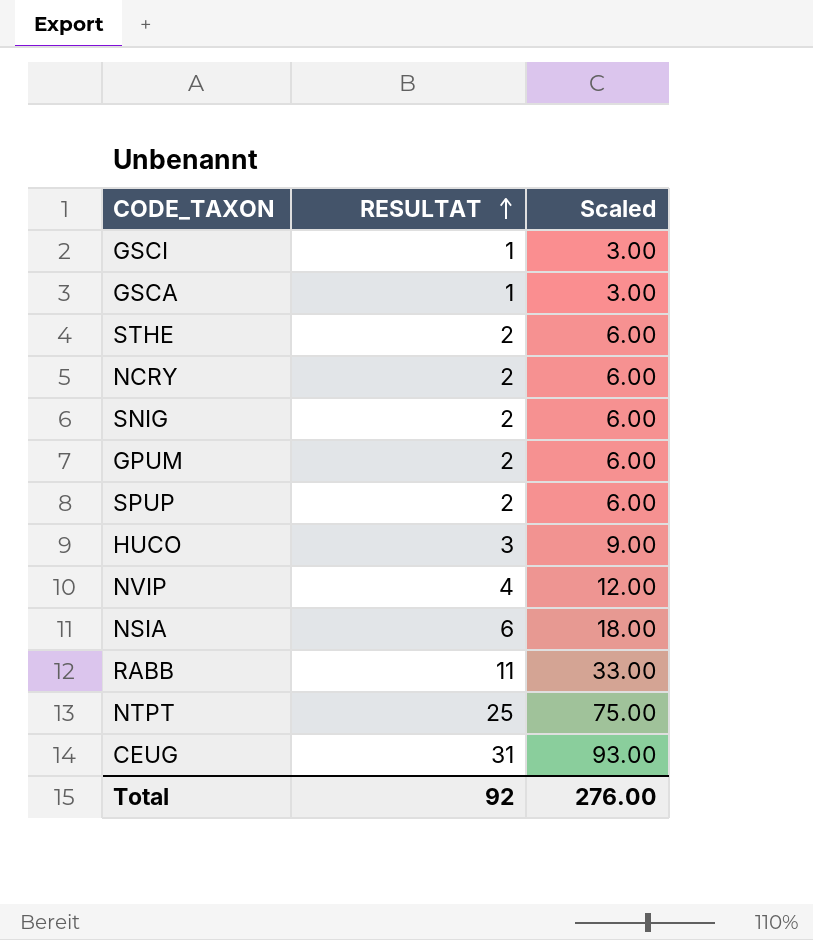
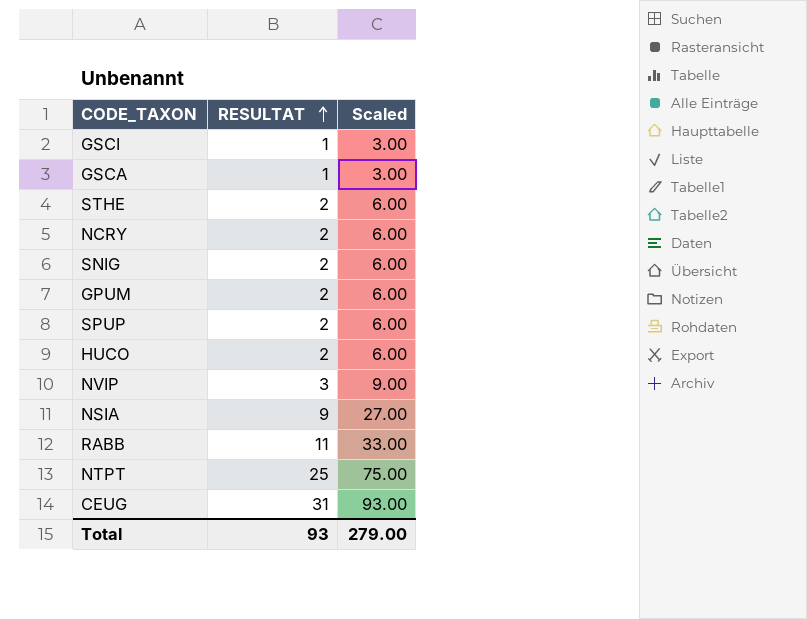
HUCO | RESULTAT: 3 -> 2
HUCO | Scaled: 9.00 -> 6.00
NVIP | RESULTAT: 4 -> 3
NVIP | Scaled: 12.00 -> 9.00
NSIA | RESULTAT: 6 -> 9
NSIA | Scaled: 18.00 -> 27.00
Total | RESULTAT: 92 -> 93
Total | Scaled: 276.00 -> 279.00

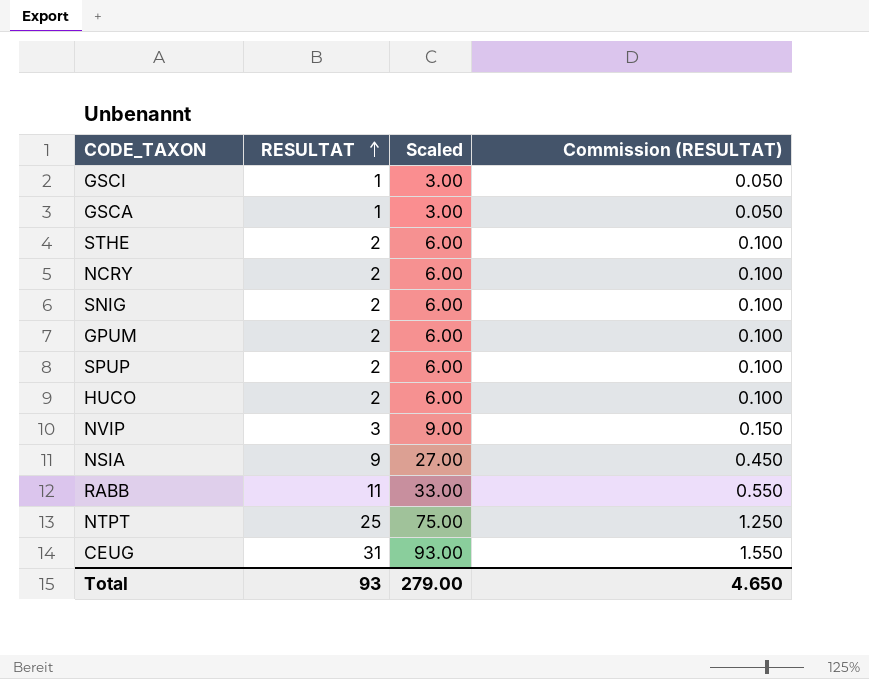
column Commission (RESULTAT) | formula: none -> [RESULTAT] * 0.05

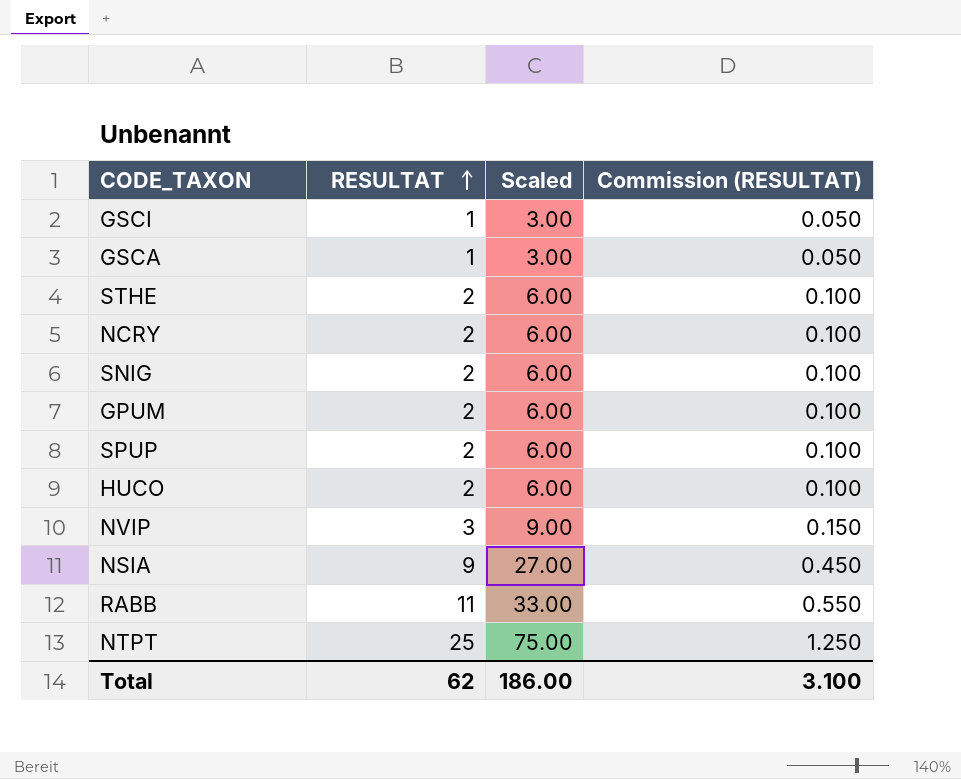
row CEUG: 31 | 93.00 | 1.550 -> none
Total | RESULTAT: 93 -> 62
Total | Scaled: 279.00 -> 186.00
Total | Commission (RESULTAT): 4.650 -> 3.100

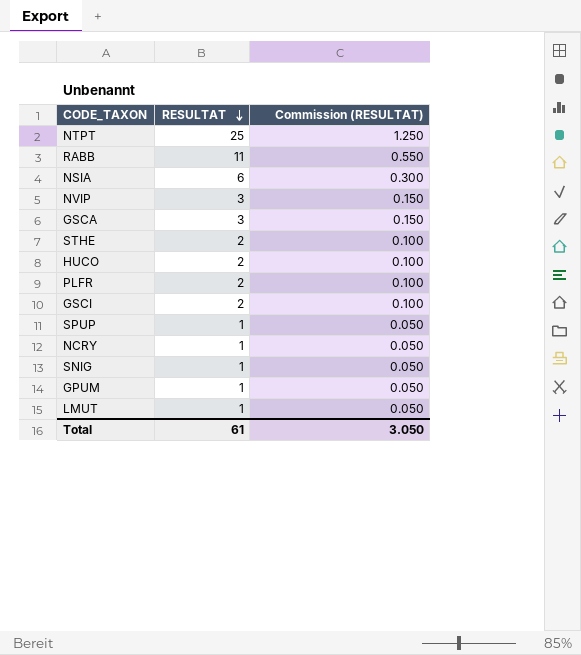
row order: RESULTAT ascending -> RESULTAT descending
column Scaled | formula: [RESULTAT] * 3 -> none
NSIA | RESULTAT: 9 -> 6
NSIA | Commission (RESULTAT): 0.450 -> 0.300
GSCA | RESULTAT: 1 -> 3
GSCA | Commission (RESULTAT): 0.050 -> 0.150
row PLFR: none -> 2 | 0.100
GSCI | RESULTAT: 1 -> 2
GSCI | Commission (RESULTAT): 0.050 -> 0.100
SPUP | RESULTAT: 2 -> 1
SPUP | Commission (RESULTAT): 0.100 -> 0.050
NCRY | RESULTAT: 2 -> 1
NCRY | Commission (RESULTAT): 0.100 -> 0.050
SNIG | RESULTAT: 2 -> 1
SNIG | Commission (RESULTAT): 0.100 -> 0.050
GPUM | RESULTAT: 2 -> 1
GPUM | Commission (RESULTAT): 0.100 -> 0.050
row LMUT: none -> 1 | 0.050
Total | RESULTAT: 62 -> 61
Total | Commission (RESULTAT): 3.100 -> 3.050

